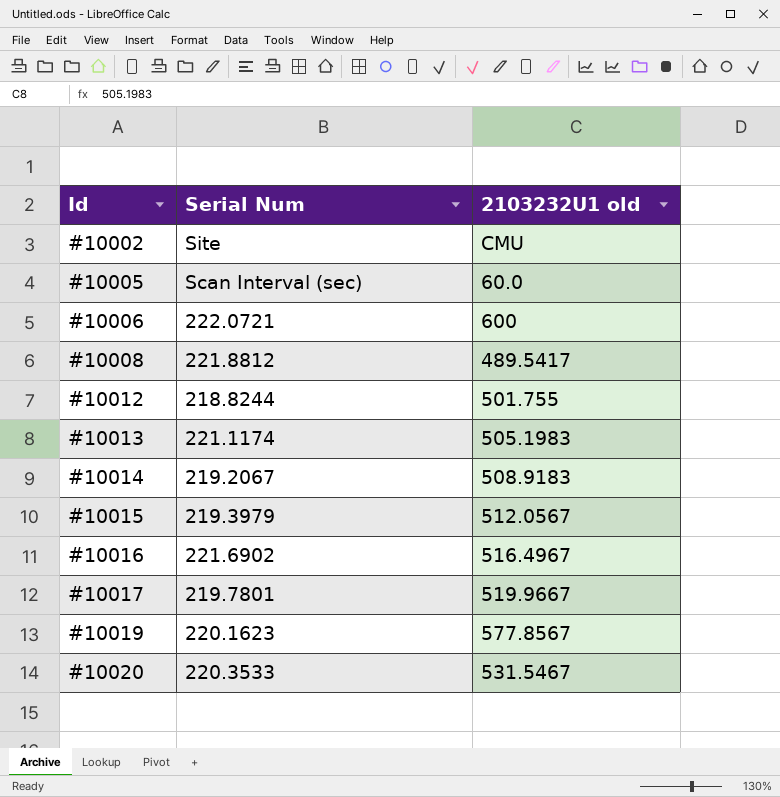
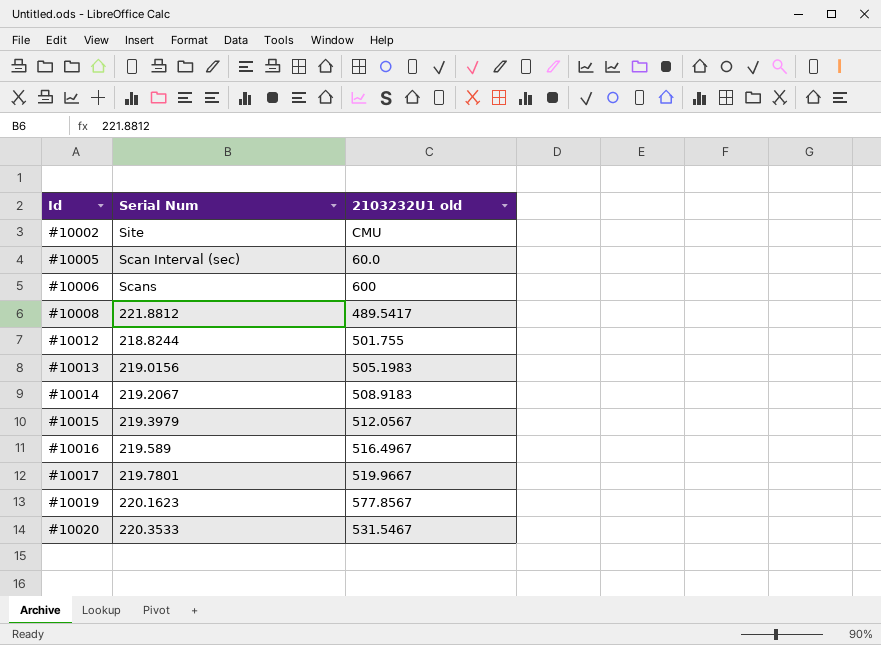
#10006 | Serial Num: 222.0721 -> Scans
#10013 | Serial Num: 221.1174 -> 219.0156
#10016 | Serial Num: 221.6902 -> 219.589

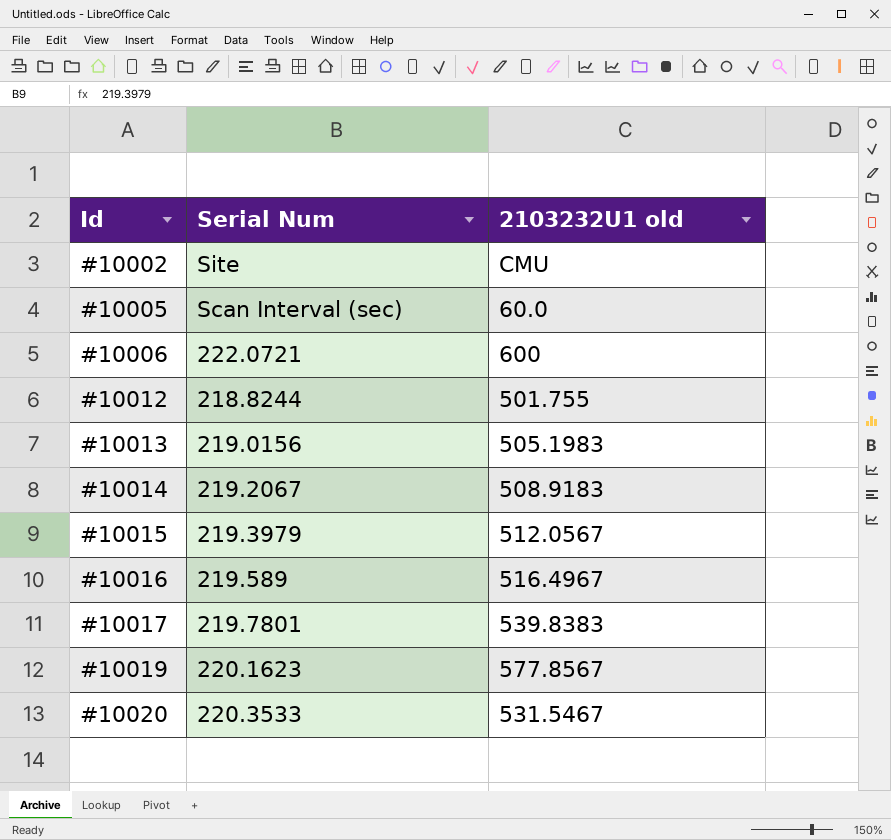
row #10008: 221.8812 | 489.5417 -> none
#10006 | Serial Num: Scans -> 222.0721
#10017 | 2103232U1 old: 519.9667 -> 539.8383

